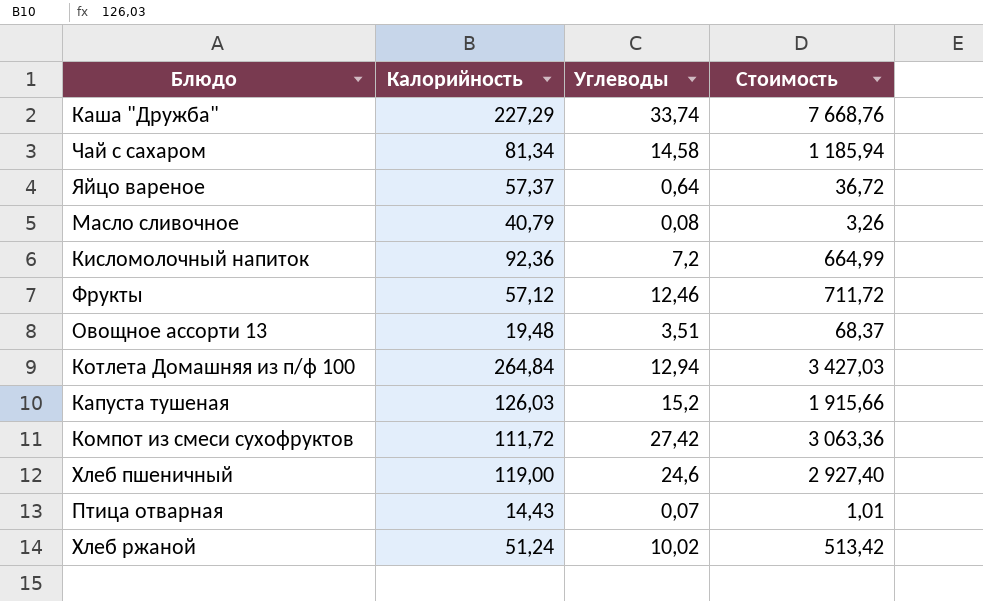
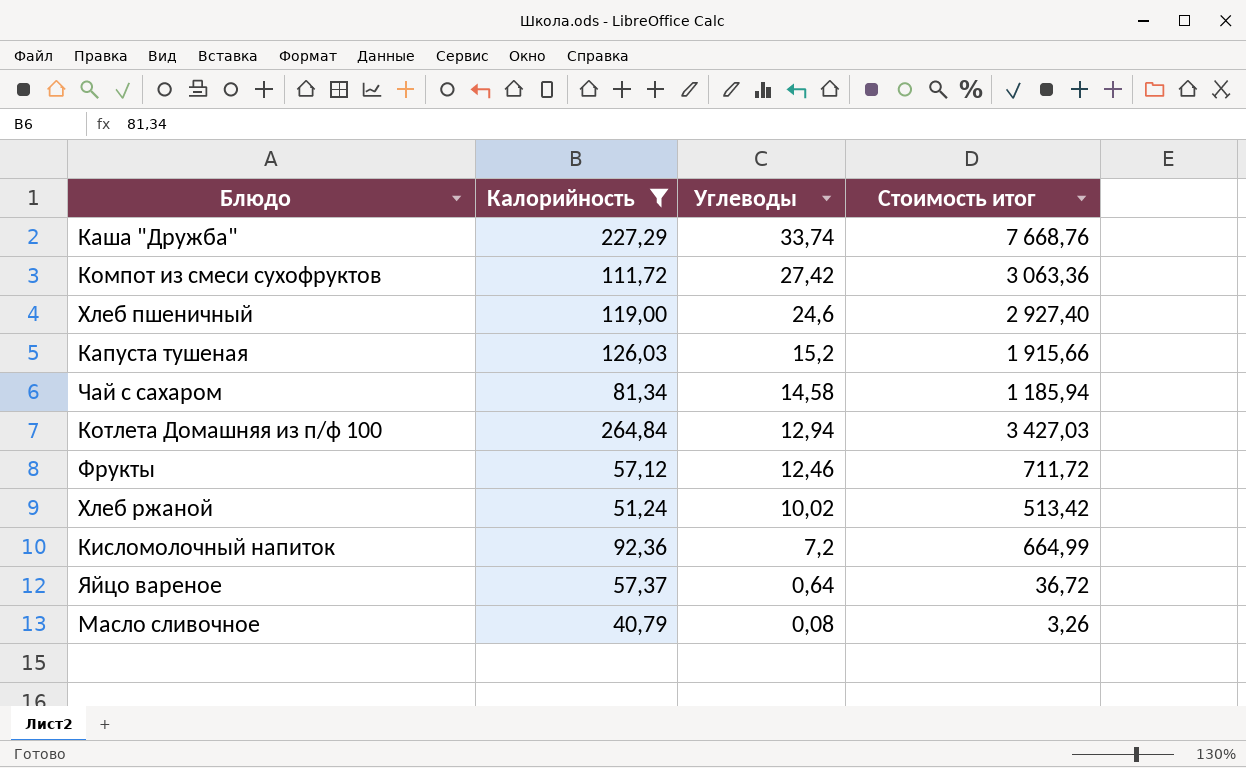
filter: none -> Калорийность >= 40,79
row order: none -> Углеводы descending
column name: Стоимость -> Стоимость итог

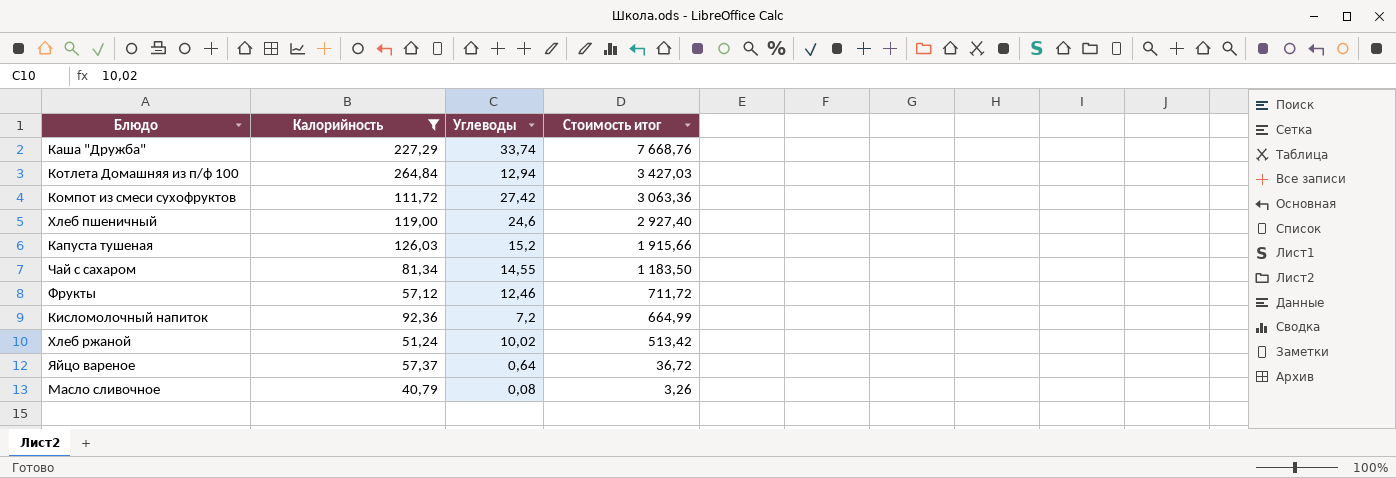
row order: Углеводы descending -> Стоимость итог descending
Чай с сахаром | Углеводы: 14,58 -> 14,55
Чай с сахаром | Стоимость итог: 1 185,94 -> 1 183,50

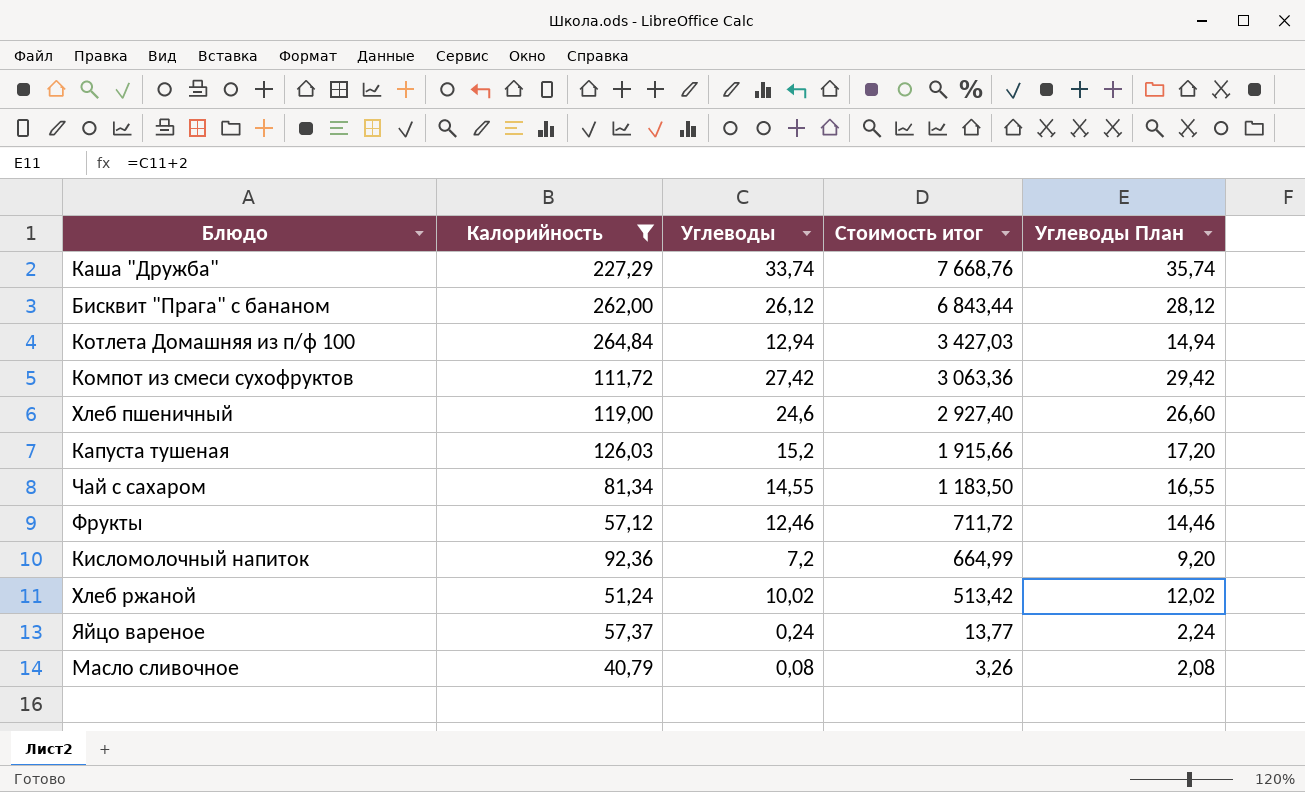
column Углеводы План | formula: none -> [Углеводы] + 2
row Бисквит "Прага" с бананом: none -> 262,00 | 26,12 | 6 843,44 | 28,12
Яйцо вареное | Углеводы: 0,64 -> 0,24
Яйцо вареное | Стоимость итог: 36,72 -> 13,77

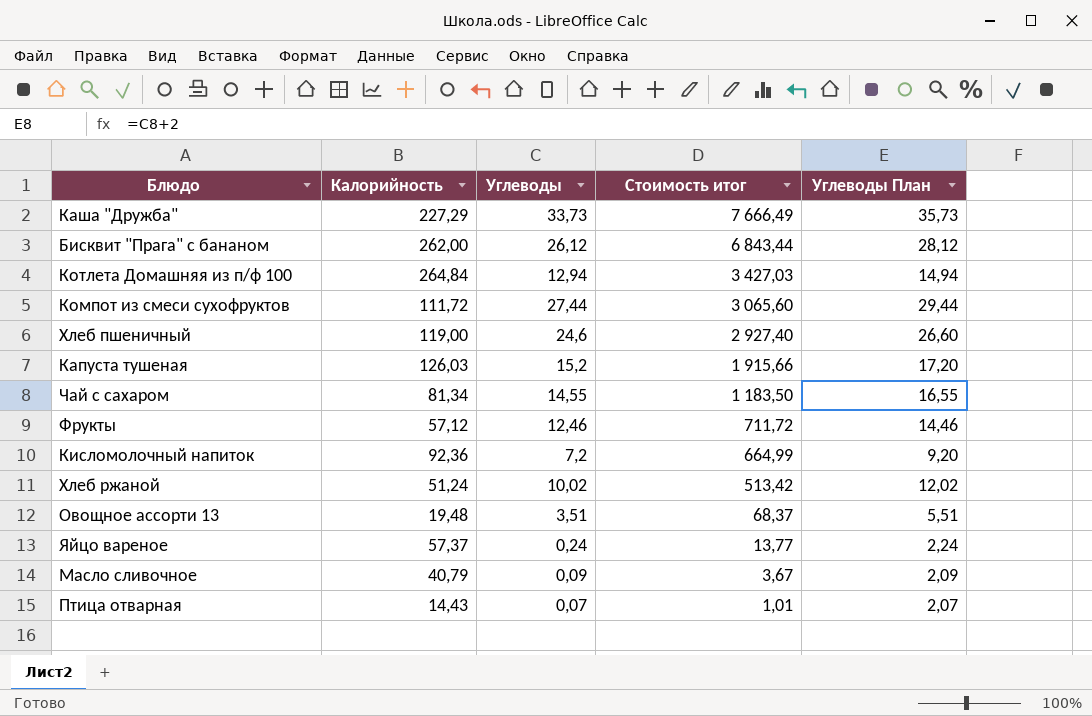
filter: Калорийность >= 40,79 -> none
Каша "Дружба" | Углеводы: 33,74 -> 33,73
Каша "Дружба" | Стоимость итог: 7 668,76 -> 7 666,49
Каша "Дружба" | Углеводы План: 35,74 -> 35,73
Компот из смеси сухофруктов | Углеводы: 27,42 -> 27,44
Компот из смеси сухофруктов | Стоимость итог: 3 063,36 -> 3 065,60
Компот из смеси сухофруктов | Углеводы План: 29,42 -> 29,44
Масло сливочное | Углеводы: 0,08 -> 0,09
Масло сливочное | Стоимость итог: 3,26 -> 3,67
Масло сливочное | Углеводы План: 2,08 -> 2,09

